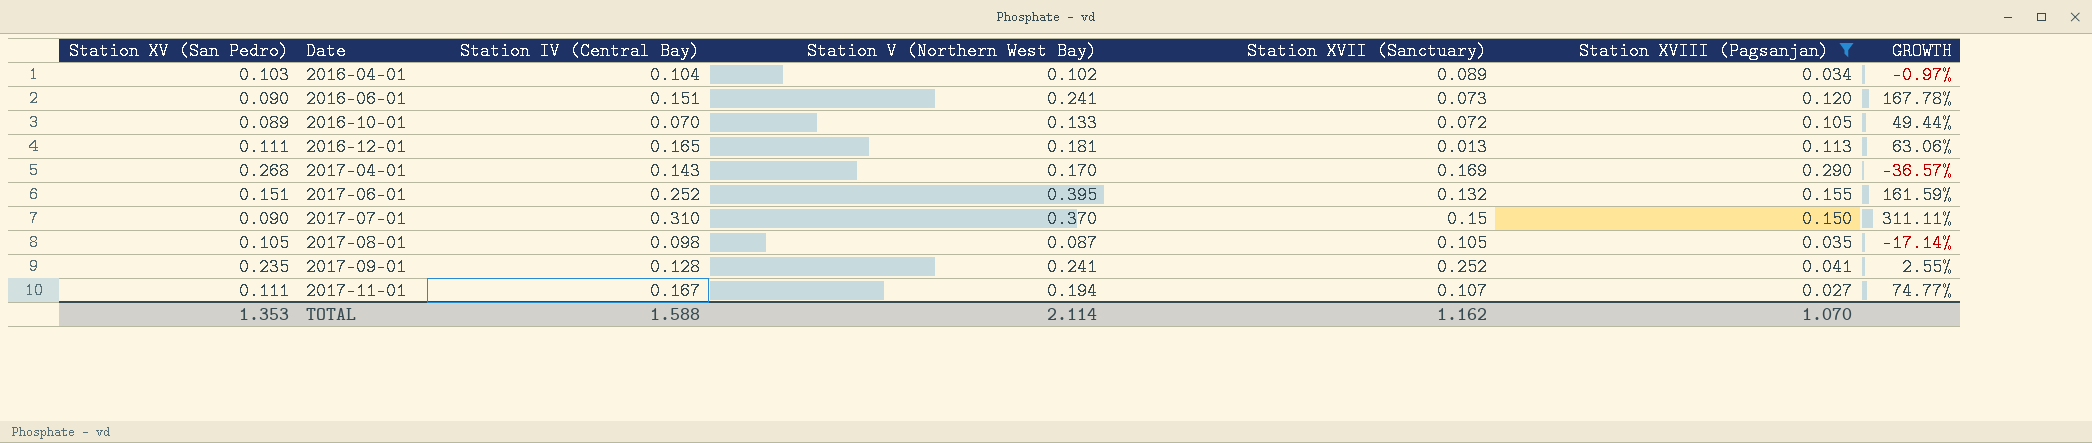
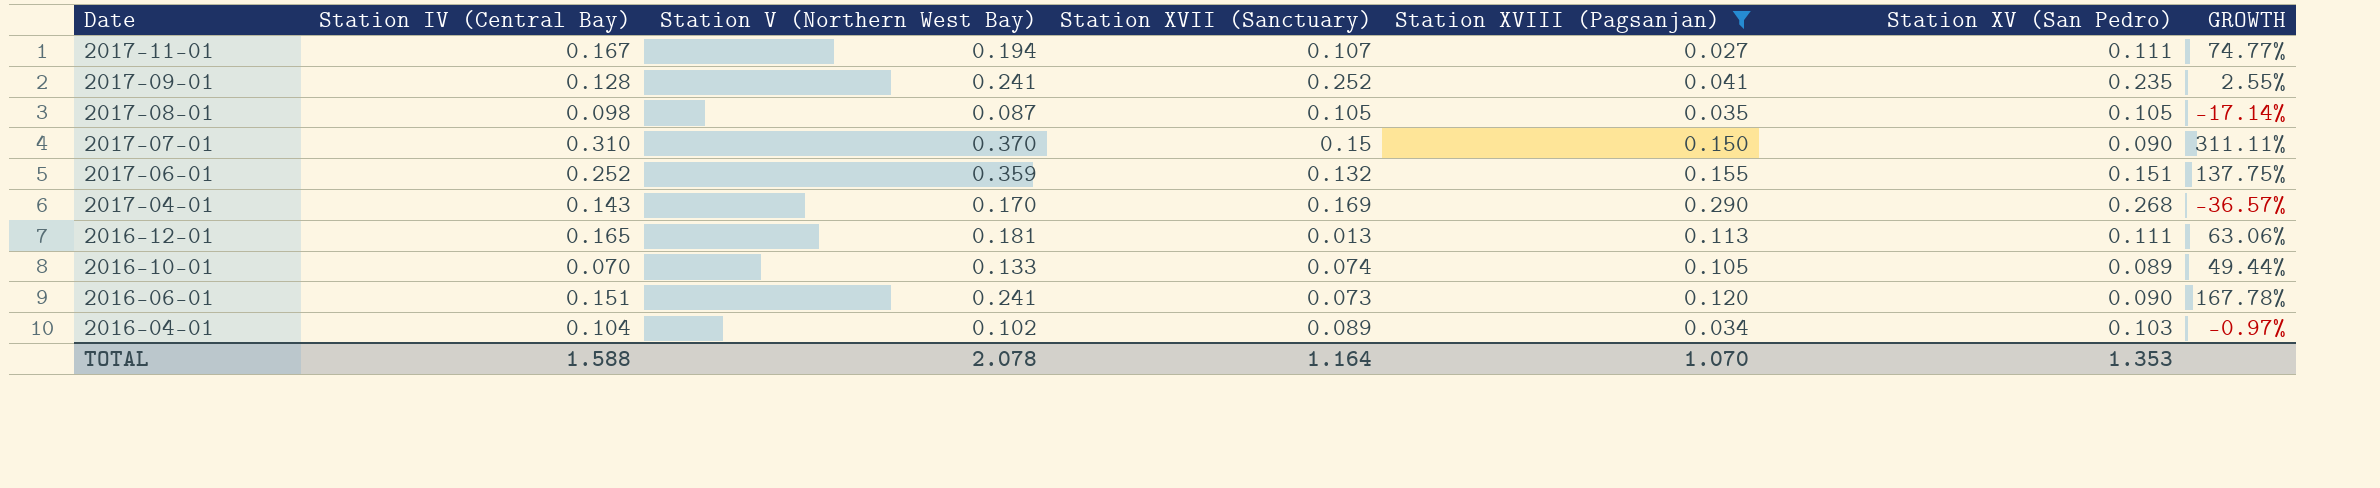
row order: Date ascending -> Date descending
column Station XV (San Pedro) | position: 1 -> 6
2017-06-01 | Station V (Northern West Bay): 0.395 -> 0.359
2017-06-01 | GROWTH: 161.59% -> 137.75%
2016-10-01 | Station XVII (Sanctuary): 0.072 -> 0.074
TOTAL | Station V (Northern West Bay): 2.114 -> 2.078
TOTAL | Station XVII (Sanctuary): 1.162 -> 1.164

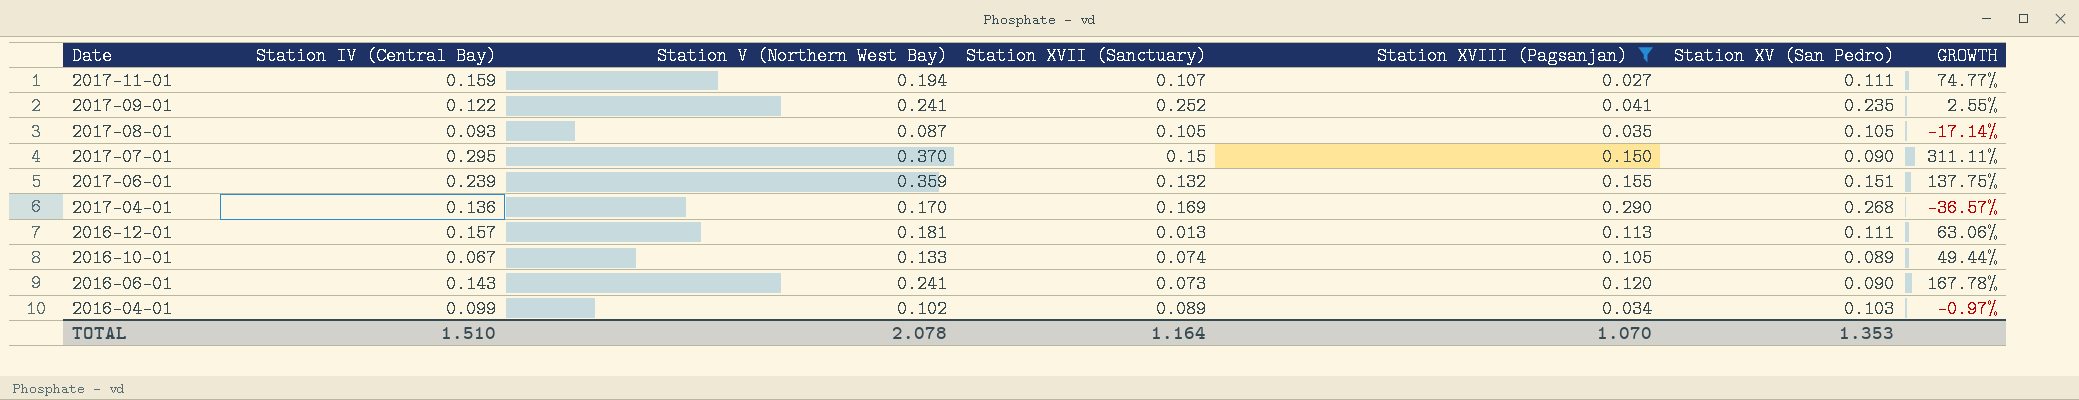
2017-11-01 | Station IV (Central Bay): 0.167 -> 0.159
2017-09-01 | Station IV (Central Bay): 0.128 -> 0.122
2017-08-01 | Station IV (Central Bay): 0.098 -> 0.093
2017-07-01 | Station IV (Central Bay): 0.310 -> 0.295
2017-06-01 | Station IV (Central Bay): 0.252 -> 0.239
2017-04-01 | Station IV (Central Bay): 0.143 -> 0.136
2016-12-01 | Station IV (Central Bay): 0.165 -> 0.157
2016-10-01 | Station IV (Central Bay): 0.070 -> 0.067
2016-06-01 | Station IV (Central Bay): 0.151 -> 0.143
2016-04-01 | Station IV (Central Bay): 0.104 -> 0.099
TOTAL | Station IV (Central Bay): 1.588 -> 1.510

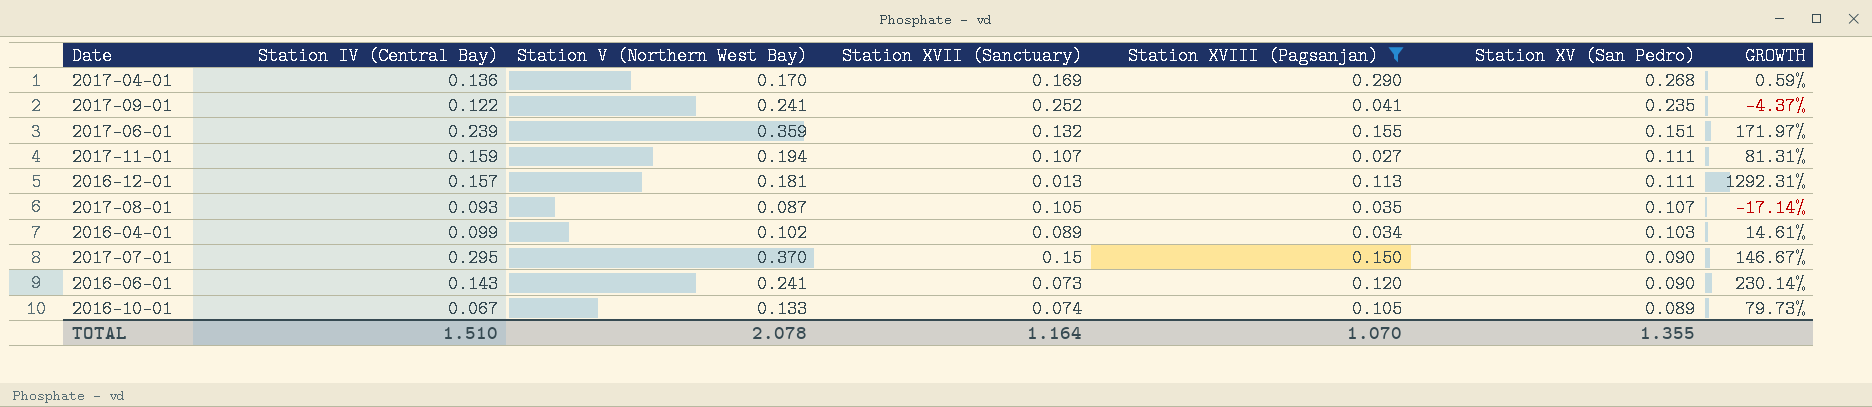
row order: Date descending -> Station XV (San Pedro) descending
column GROWTH | formula: ([Station V (Northern West Bay)] - [Station XV (San Pedro)]) / [Station XV (San Pedro)] -> ([Station V (Northern West Bay)] - [Station XVII (Sanctuary)]) / [Station XVII (Sanctuary)]
2017-08-01 | Station XV (San Pedro): 0.105 -> 0.107
TOTAL | Station XV (San Pedro): 1.353 -> 1.355

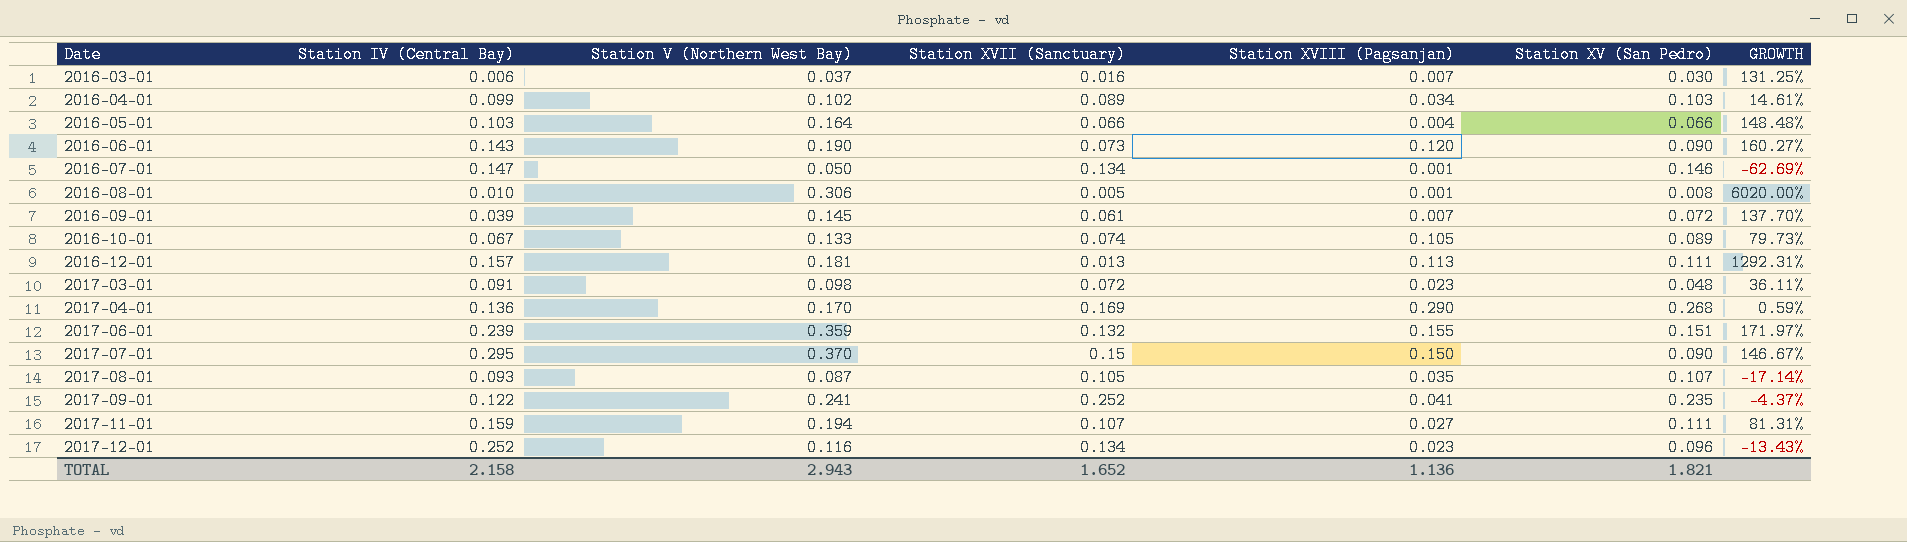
filter: Station XVIII (Pagsanjan) >= 0.027 -> none
row order: Station XV (San Pedro) descending -> Date ascending
2016-06-01 | Station V (Northern West Bay): 0.241 -> 0.190
2016-06-01 | GROWTH: 230.14% -> 160.27%
TOTAL | Station IV (Central Bay): 1.510 -> 2.158
TOTAL | Station V (Northern West Bay): 2.078 -> 2.943
TOTAL | Station XVII (Sanctuary): 1.164 -> 1.652
TOTAL | Station XVIII (Pagsanjan): 1.070 -> 1.136
TOTAL | Station XV (San Pedro): 1.355 -> 1.821

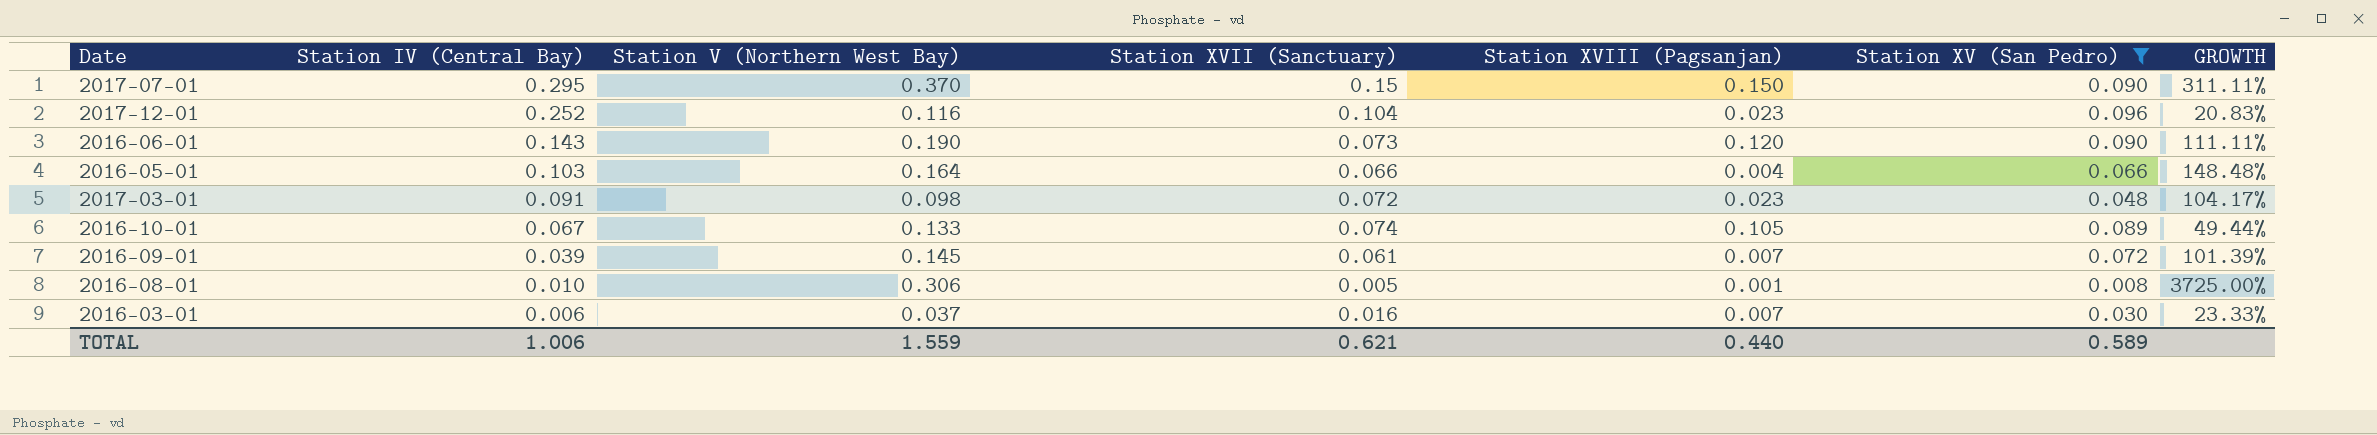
filter: none -> Station XV (San Pedro) <= 0.096
row order: Date ascending -> Station IV (Central Bay) descending
column GROWTH | formula: ([Station V (Northern West Bay)] - [Station XVII (Sanctuary)]) / [Station XVII (Sanctuary)] -> ([Station V (Northern West Bay)] - [Station XV (San Pedro)]) / [Station XV (San Pedro)]
2017-12-01 | Station XVII (Sanctuary): 0.134 -> 0.104
TOTAL | Station IV (Central Bay): 2.158 -> 1.006
TOTAL | Station V (Northern West Bay): 2.943 -> 1.559
TOTAL | Station XVII (Sanctuary): 1.652 -> 0.621
TOTAL | Station XVIII (Pagsanjan): 1.136 -> 0.440
TOTAL | Station XV (San Pedro): 1.821 -> 0.589

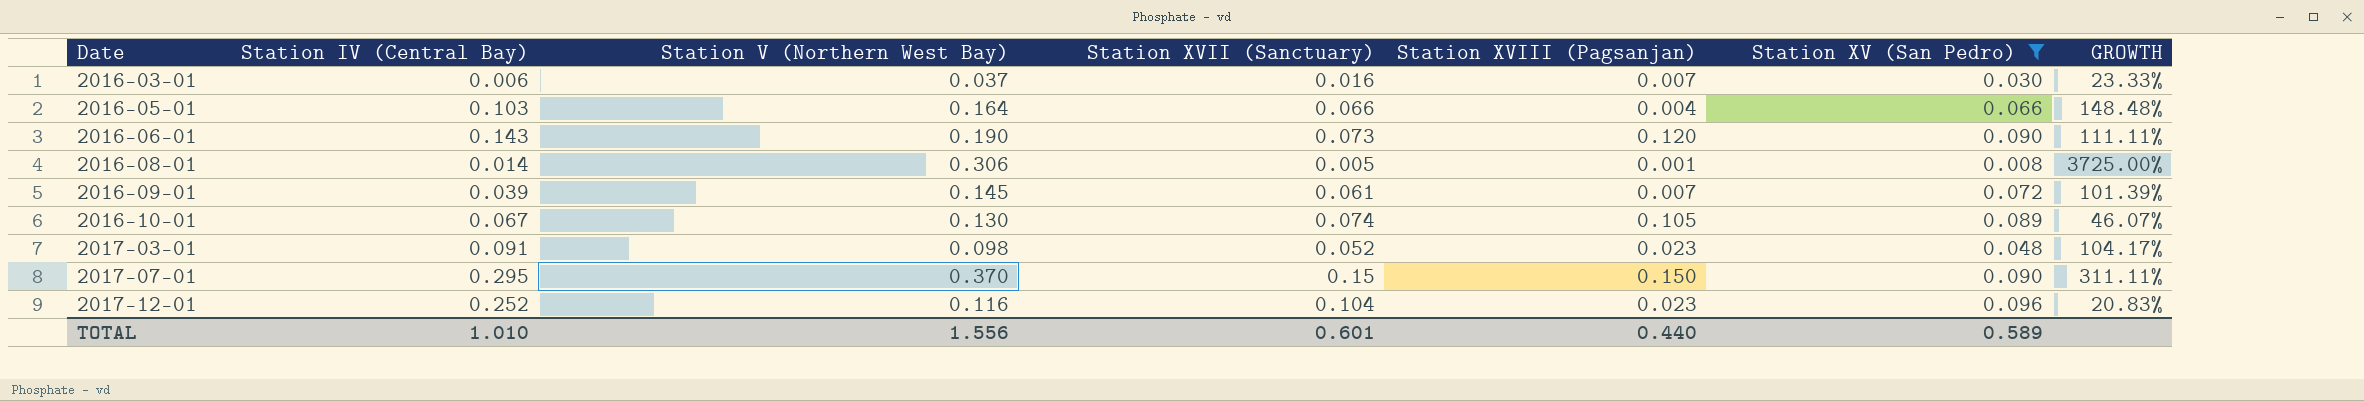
row order: Station IV (Central Bay) descending -> Date ascending
2016-08-01 | Station IV (Central Bay): 0.010 -> 0.014
2016-10-01 | Station V (Northern West Bay): 0.133 -> 0.130
2016-10-01 | GROWTH: 49.44% -> 46.07%
2017-03-01 | Station XVII (Sanctuary): 0.072 -> 0.052
TOTAL | Station IV (Central Bay): 1.006 -> 1.010
TOTAL | Station V (Northern West Bay): 1.559 -> 1.556
TOTAL | Station XVII (Sanctuary): 0.621 -> 0.601

